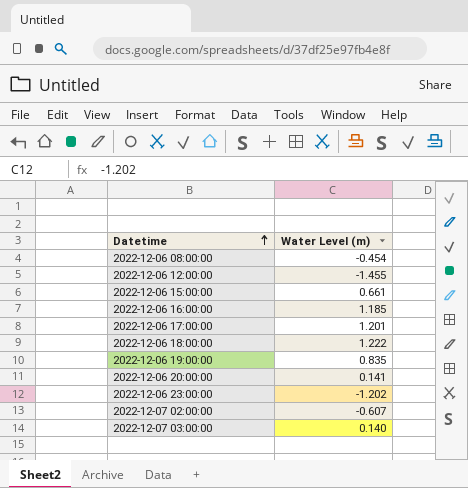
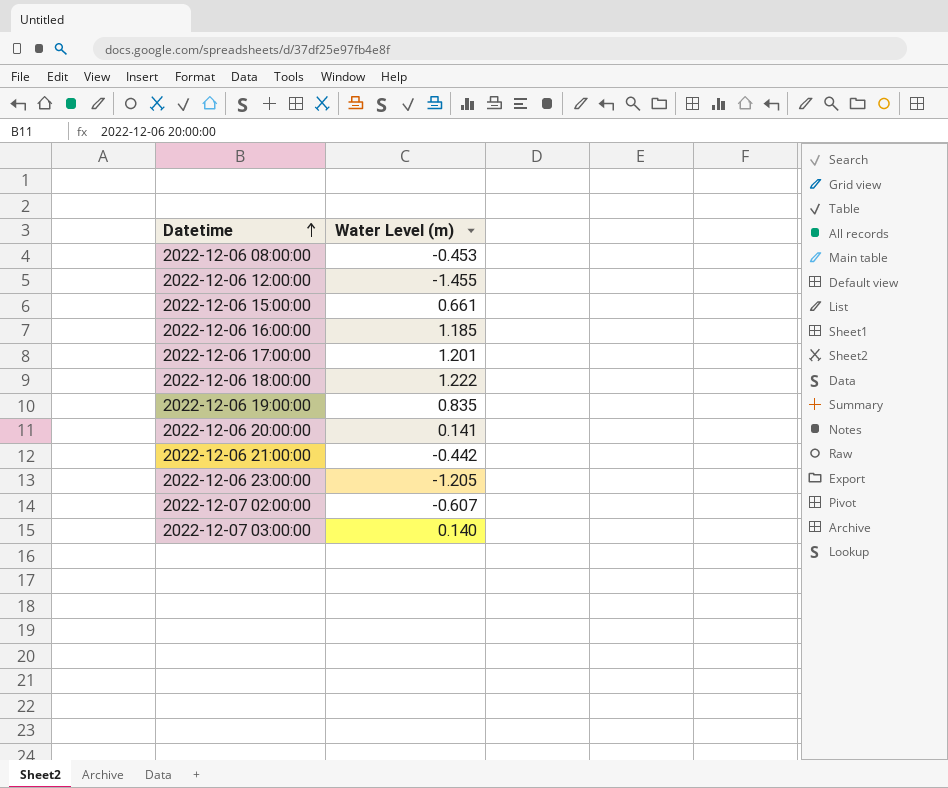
2022-12-06 08:00:00 | Water Level (m): -0.454 -> -0.453
row 2022-12-06 21:00:00: none -> -0.442
2022-12-06 23:00:00 | Water Level (m): -1.202 -> -1.205

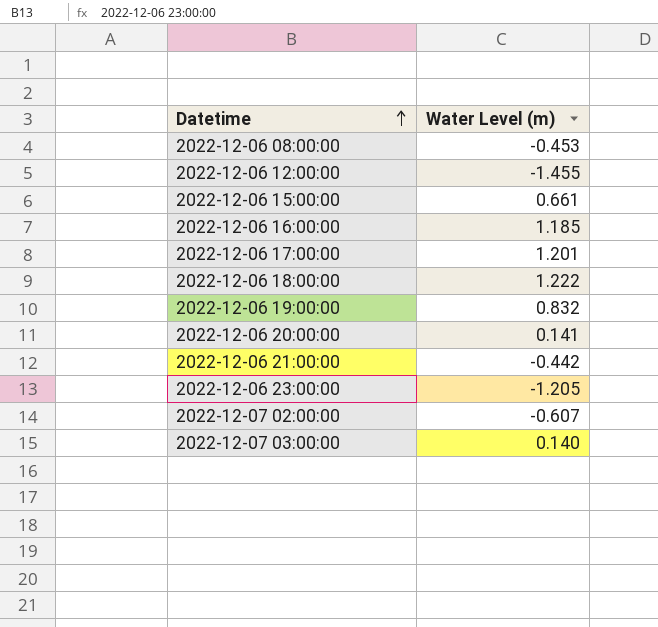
2022-12-06 19:00:00 | Water Level (m): 0.835 -> 0.832

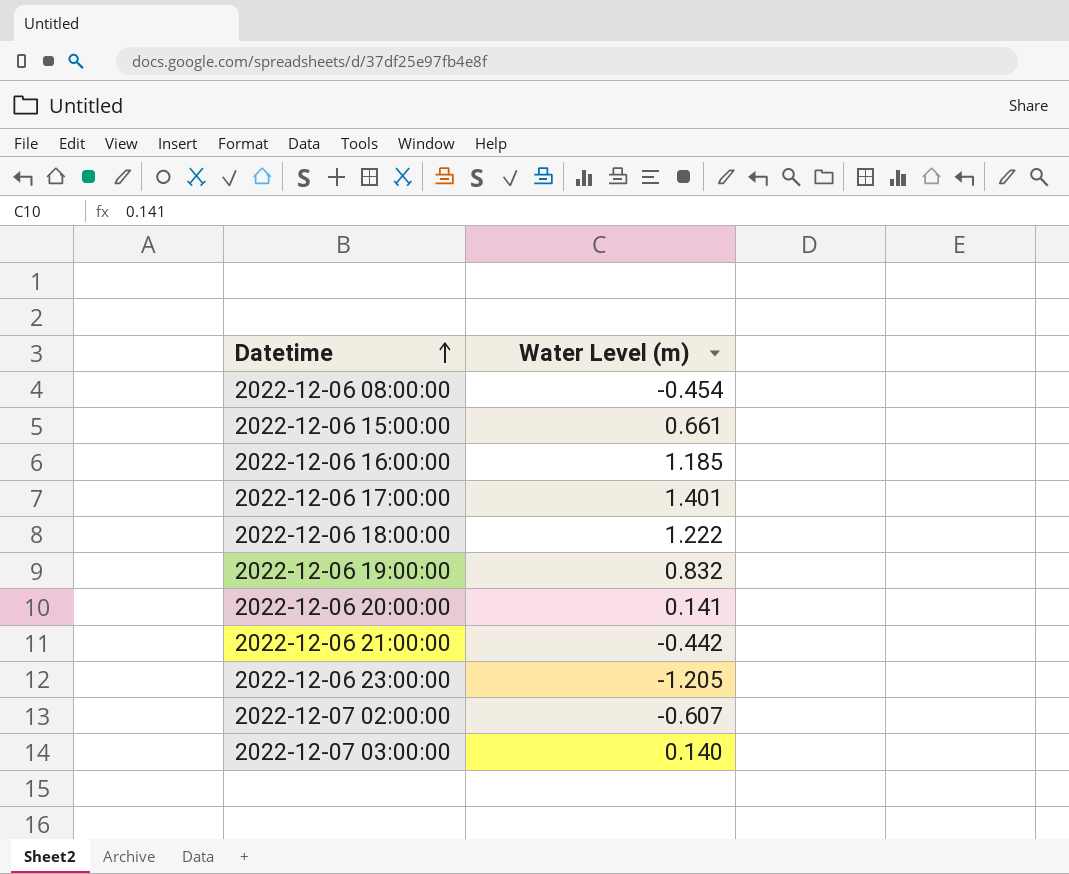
row 2022-12-06 12:00:00: -1.455 -> none
2022-12-06 08:00:00 | Water Level (m): -0.453 -> -0.454
2022-12-06 17:00:00 | Water Level (m): 1.201 -> 1.401

